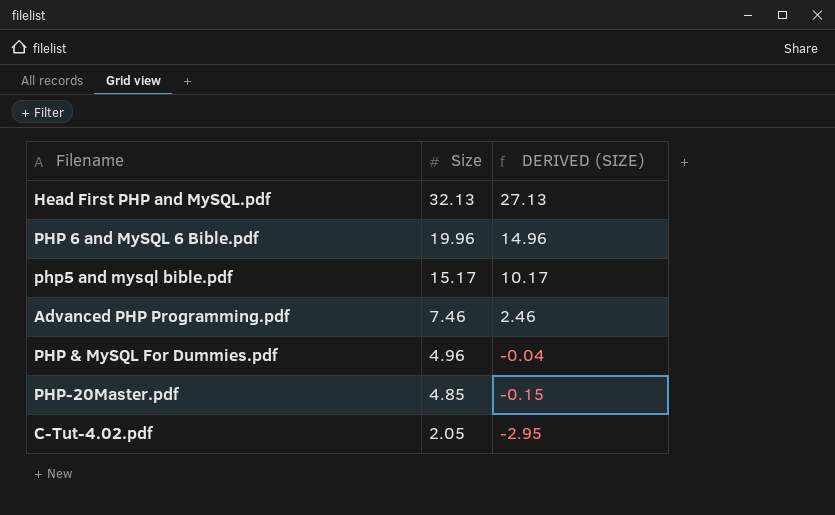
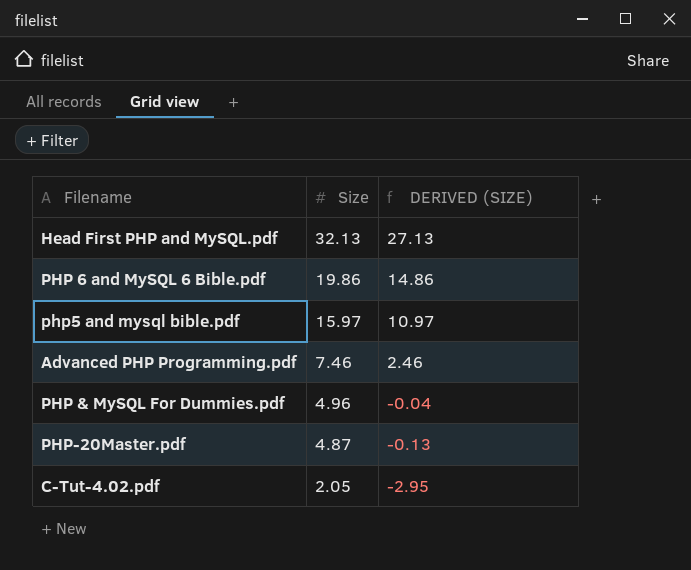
PHP 6 and MySQL 6 Bible.pdf | Size: 19.96 -> 19.86
PHP 6 and MySQL 6 Bible.pdf | DERIVED (SIZE): 14.96 -> 14.86
php5 and mysql bible.pdf | Size: 15.17 -> 15.97
php5 and mysql bible.pdf | DERIVED (SIZE): 10.17 -> 10.97
PHP-20Master.pdf | Size: 4.85 -> 4.87
PHP-20Master.pdf | DERIVED (SIZE): -0.15 -> -0.13

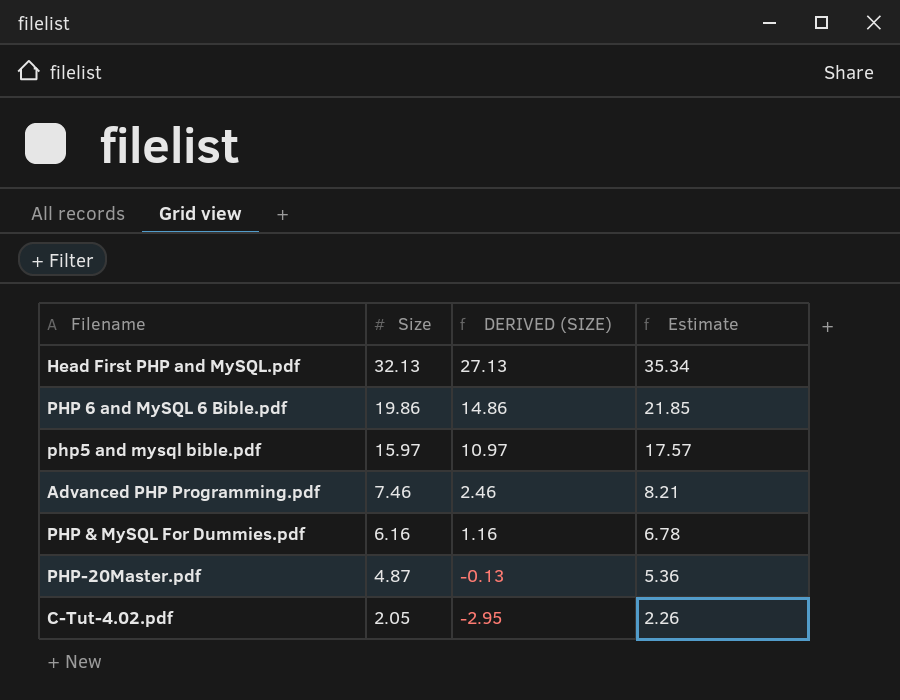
column Estimate | formula: none -> [Size] * 1.1
PHP & MySQL For Dummies.pdf | Size: 4.96 -> 6.16
PHP & MySQL For Dummies.pdf | DERIVED (SIZE): -0.04 -> 1.16

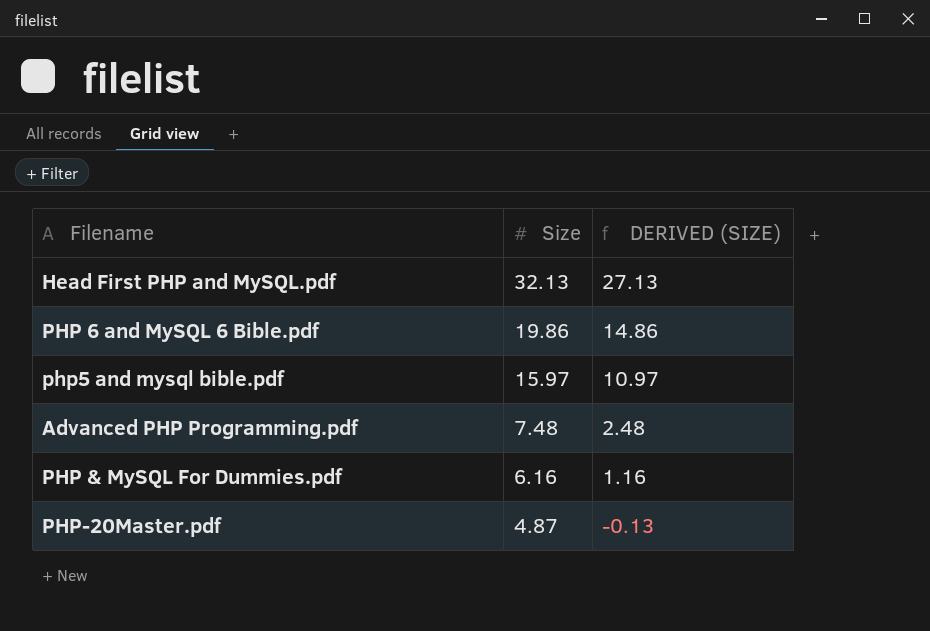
column Estimate | formula: [Size] * 1.1 -> none
row C-Tut-4.02.pdf: 2.05 | -2.95 | 2.26 -> none
Advanced PHP Programming.pdf | Size: 7.46 -> 7.48
Advanced PHP Programming.pdf | DERIVED (SIZE): 2.46 -> 2.48

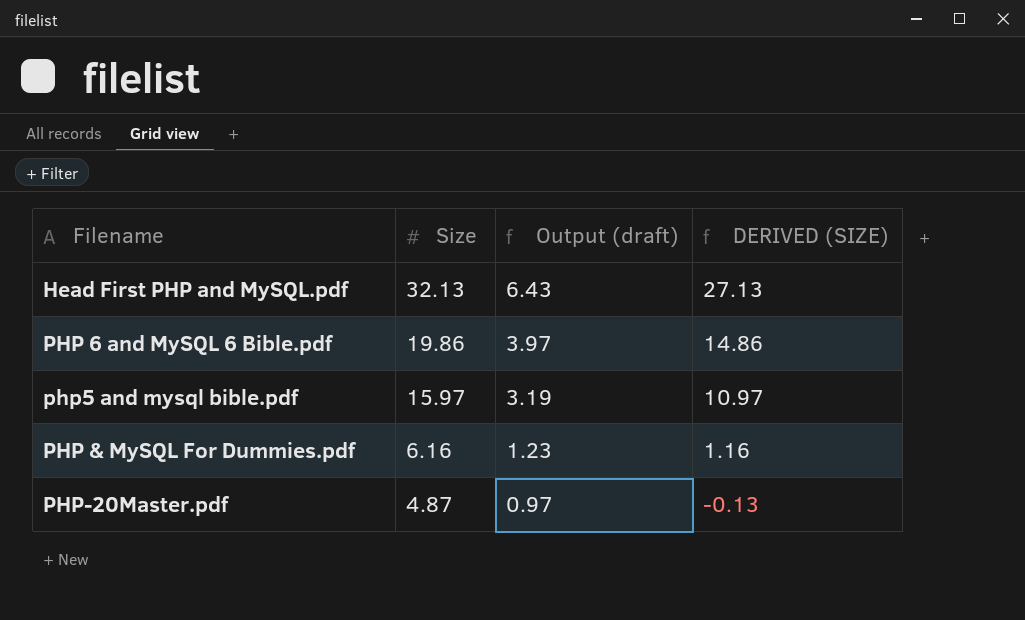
column Output (draft) | formula: none -> [Size] * 0.2
row Advanced PHP Programming.pdf: 7.48 | 2.48 -> none

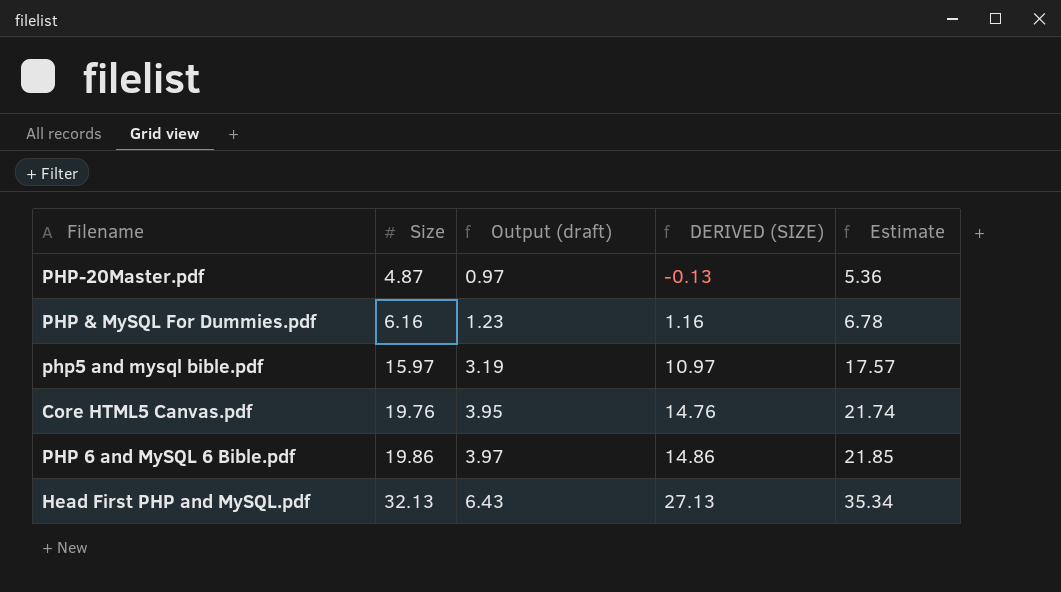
row order: Size descending -> Size ascending
column Estimate | formula: none -> [Size] * 1.1
row Core HTML5 Canvas.pdf: none -> 19.76 | 3.95 | 14.76 | 21.74

